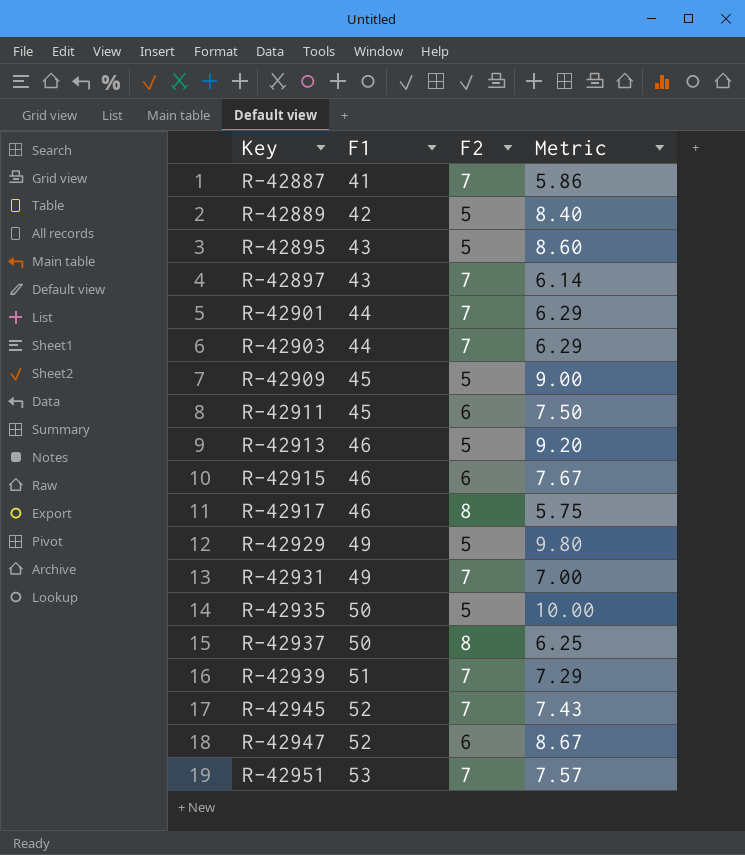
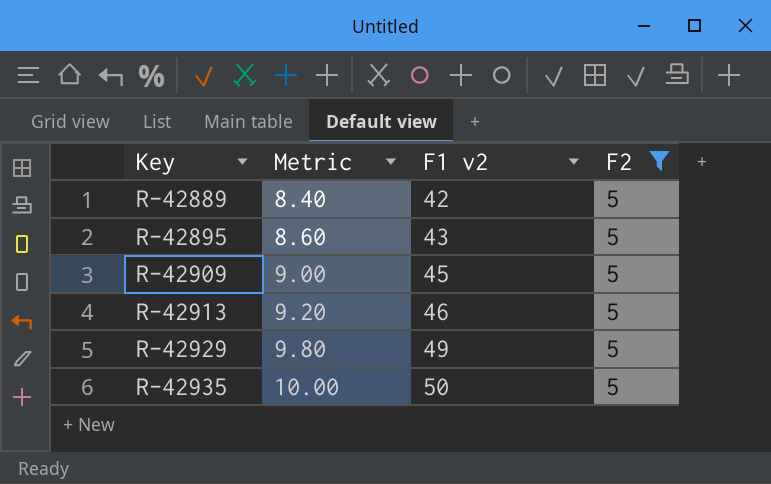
filter: none -> F2 = 5
column Metric | position: 4 -> 2
column name: F1 -> F1 v2

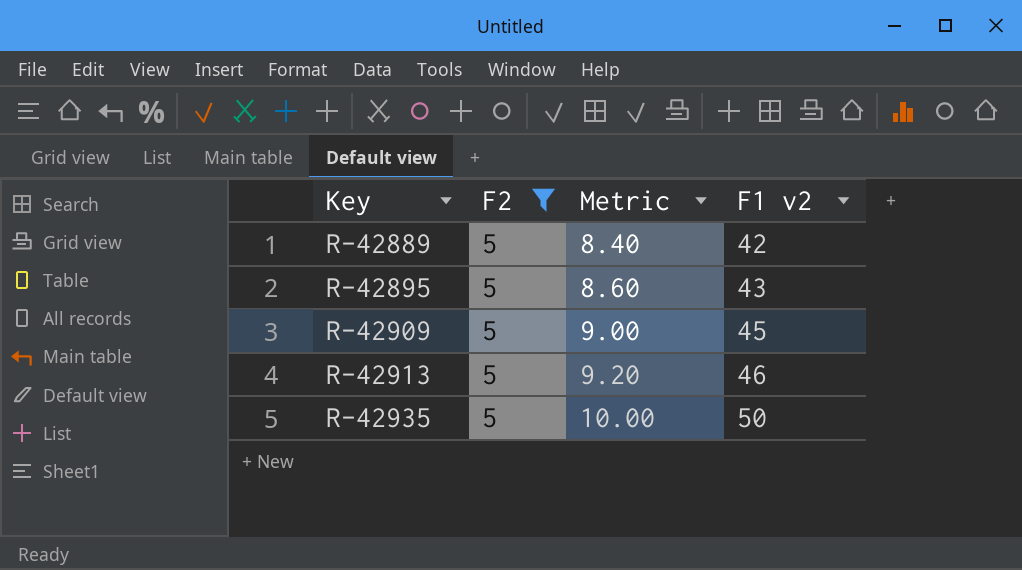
column F2 | position: 4 -> 2
row R-42929: 9.80 | 49 | 5 -> none

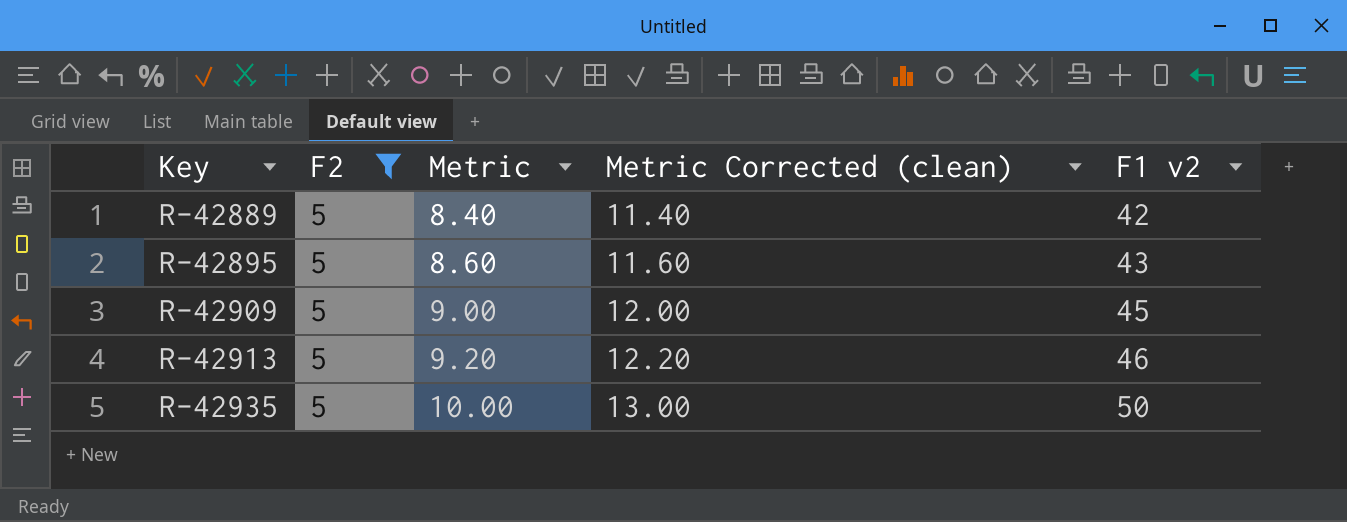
column Metric Corrected (clean) | formula: none -> [Metric] + 3

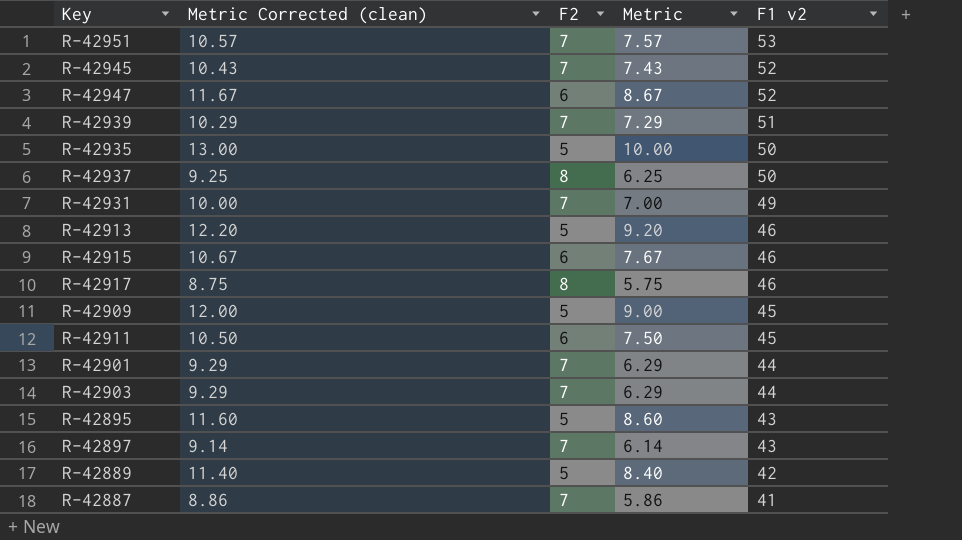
filter: F2 = 5 -> none
row order: Key ascending -> F1 v2 descending
column Metric Corrected (clean) | position: 4 -> 2

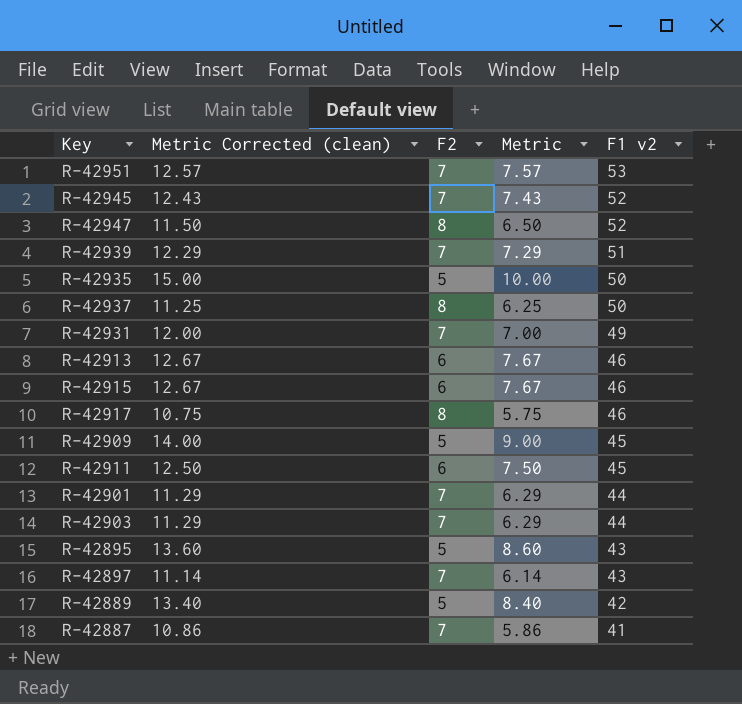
column Metric Corrected (clean) | formula: [Metric] + 3 -> [Metric] + 5
R-42947 | F2: 6 -> 8
R-42947 | Metric: 8.67 -> 6.50
R-42913 | F2: 5 -> 6
R-42913 | Metric: 9.20 -> 7.67

